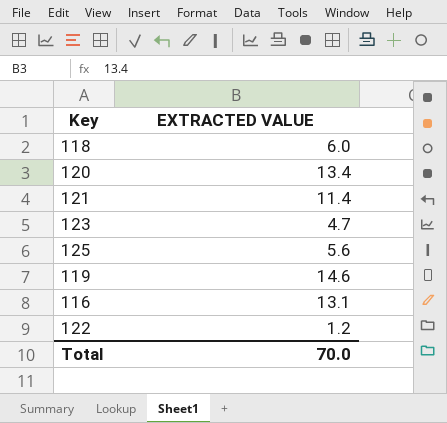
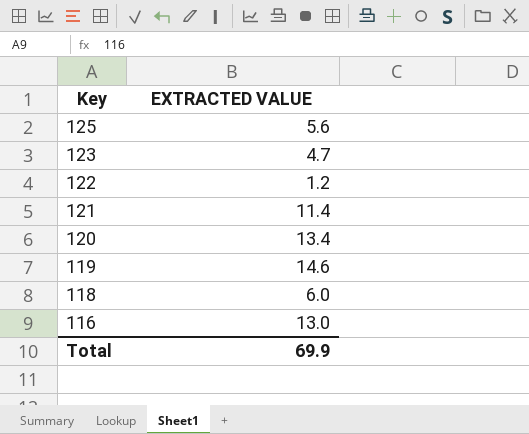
row order: none -> Key descending
116 | EXTRACTED VALUE: 13.1 -> 13.0
Total | EXTRACTED VALUE: 70.0 -> 69.9

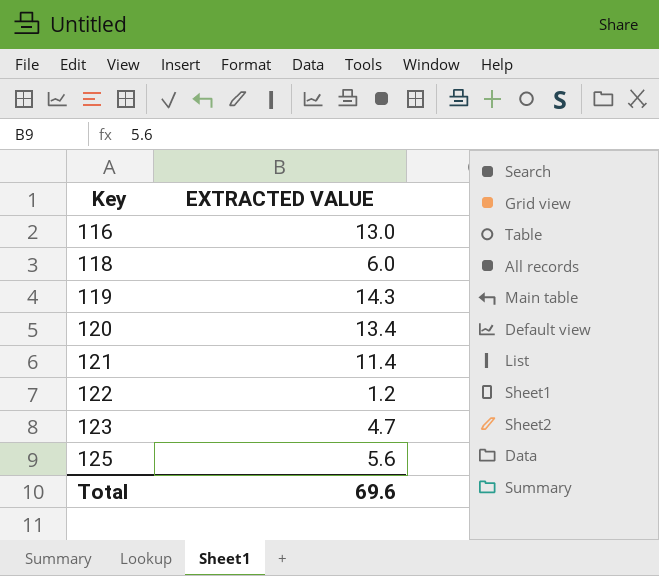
row order: Key descending -> Key ascending
119 | EXTRACTED VALUE: 14.6 -> 14.3
Total | EXTRACTED VALUE: 69.9 -> 69.6

